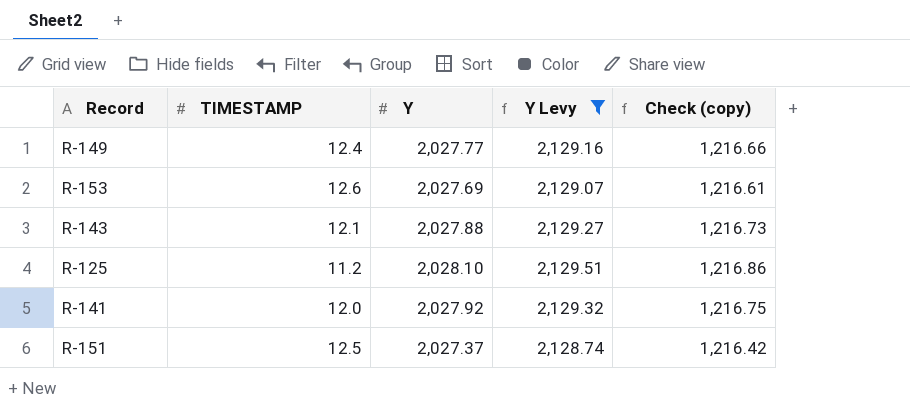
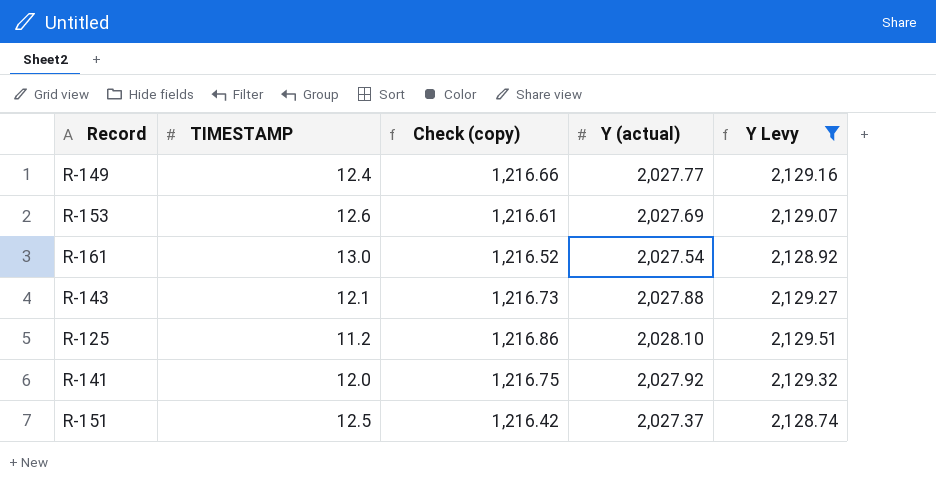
column Check (copy) | position: 5 -> 3
column name: Y -> Y (actual)
row R-161: none -> 13.0 | 1,216.52 | 2,027.54 | 2,128.92

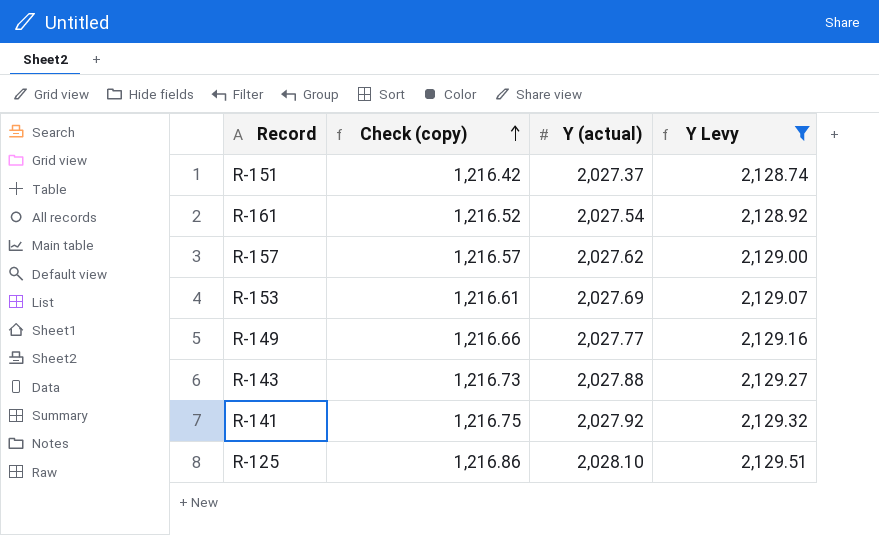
row order: none -> Check (copy) ascending
column TIMESTAMP | position: 2 -> none
row R-157: none -> 1,216.57 | 2,027.62 | 2,129.00

